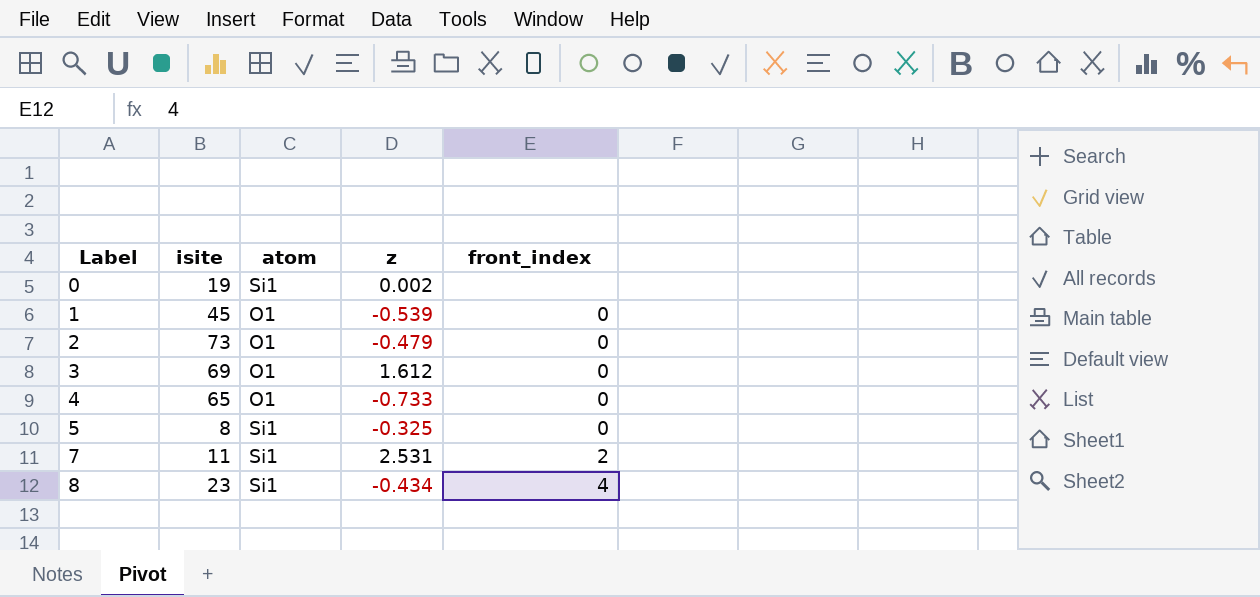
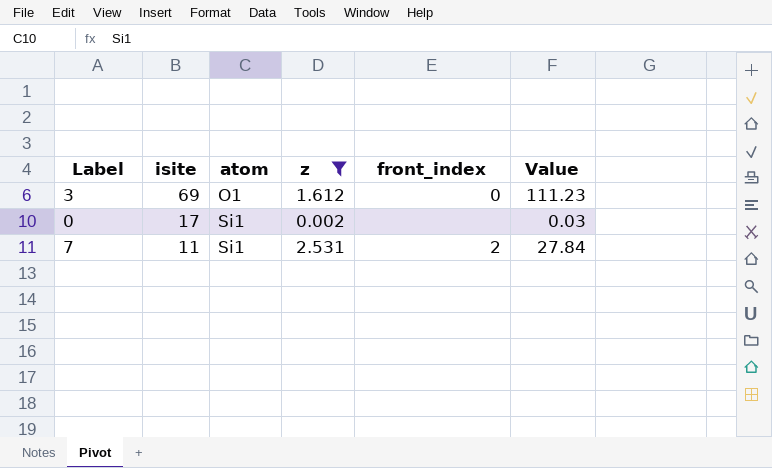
filter: none -> z >= 0.002
row order: Label ascending -> isite descending
column Value | formula: none -> [isite] * [z]
0 | isite: 19 -> 17

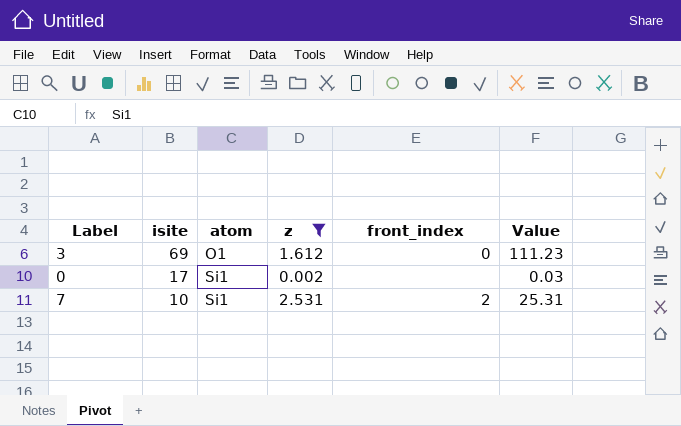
7 | isite: 11 -> 10
7 | Value: 27.84 -> 25.31

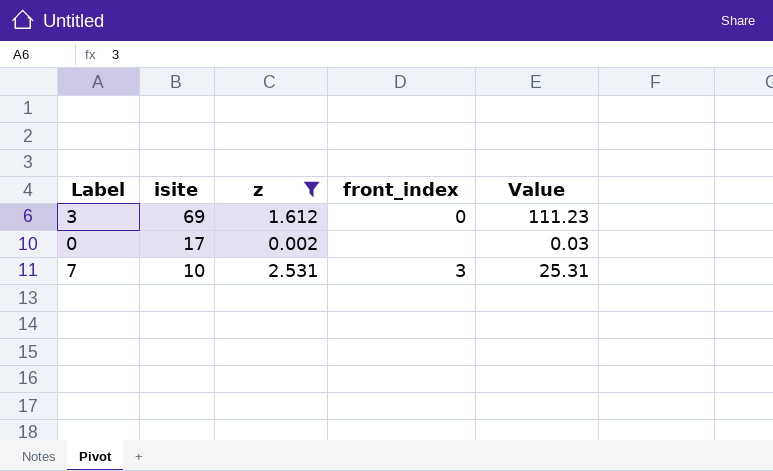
column atom | position: 3 -> none
7 | front_index: 2 -> 3

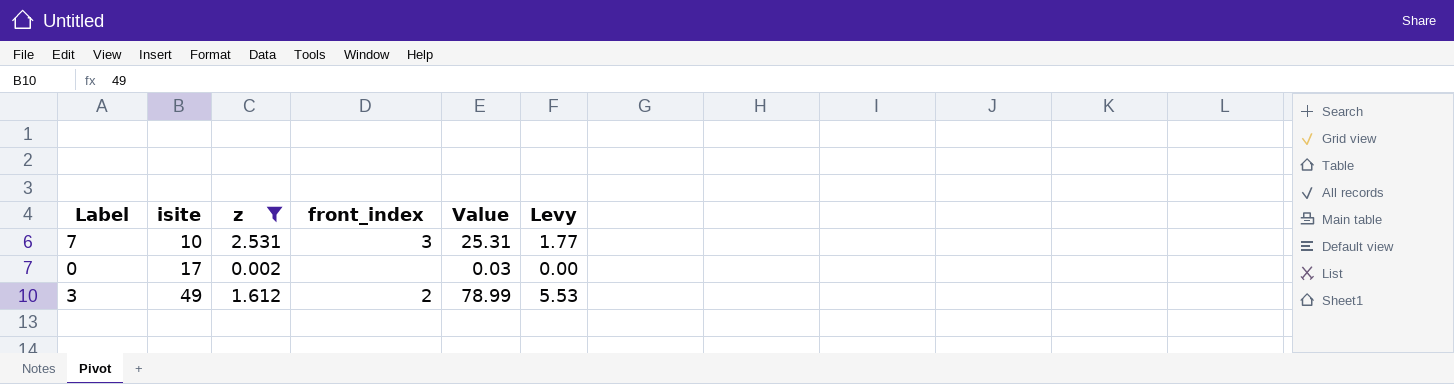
row order: isite descending -> isite ascending
column Levy | formula: none -> [Value] * 0.07
3 | isite: 69 -> 49
3 | front_index: 0 -> 2
3 | Value: 111.23 -> 78.99

